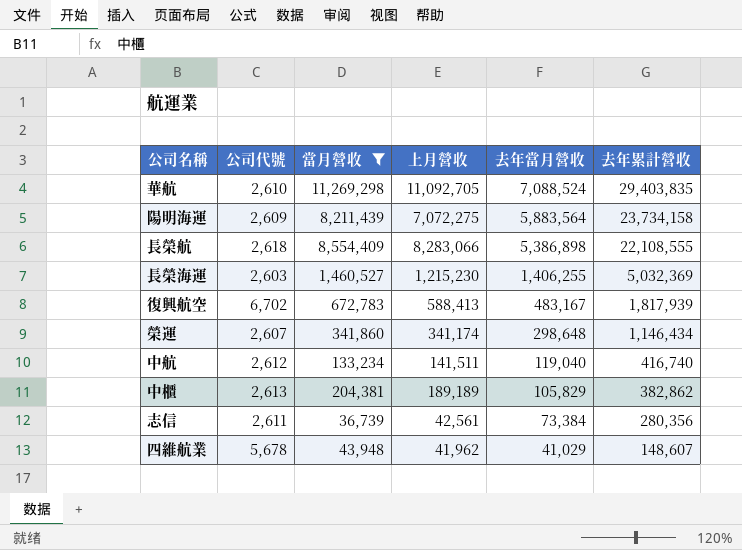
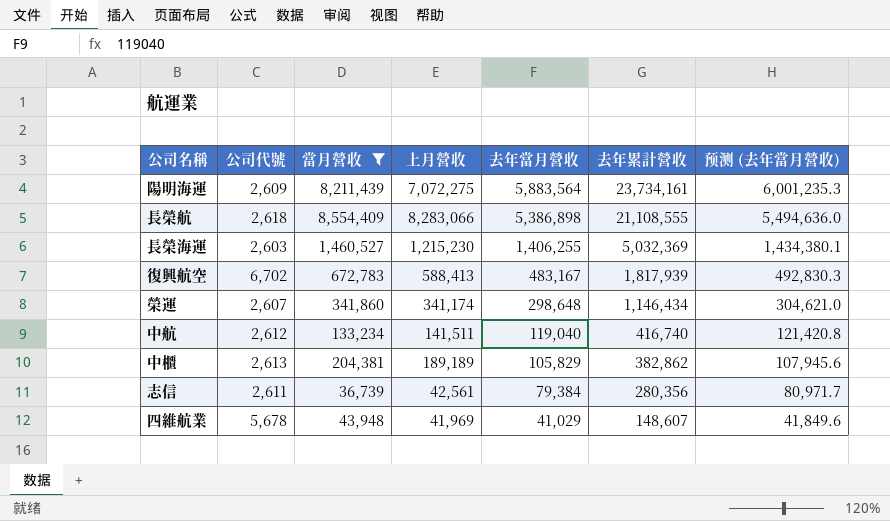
column 预测 (去年當月營收) | formula: none -> [去年當月營收] * 1.02
row 華航: 2,610 | 11,269,298 | 11,092,705 | 7,088,524 | 29,403,835 -> none
陽明海運 | 去年累計營收: 23,734,158 -> 23,734,161
長榮航 | 去年累計營收: 22,108,555 -> 21,108,555
志信 | 去年當月營收: 73,384 -> 79,384
四維航業 | 上月營收: 41,962 -> 41,969

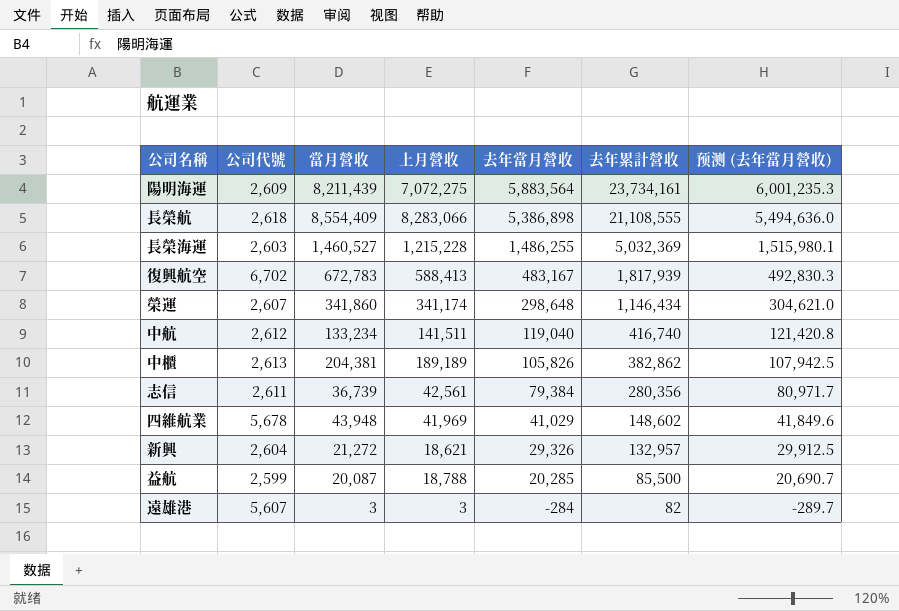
filter: 當月營收 >= 36,739 -> none
長榮海運 | 上月營收: 1,215,230 -> 1,215,228
長榮海運 | 去年當月營收: 1,406,255 -> 1,486,255
長榮海運 | 预测 (去年當月營收): 1,434,380.1 -> 1,515,980.1
中櫃 | 去年當月營收: 105,829 -> 105,826
中櫃 | 预测 (去年當月營收): 107,945.6 -> 107,942.5
四維航業 | 去年累計營收: 148,607 -> 148,602

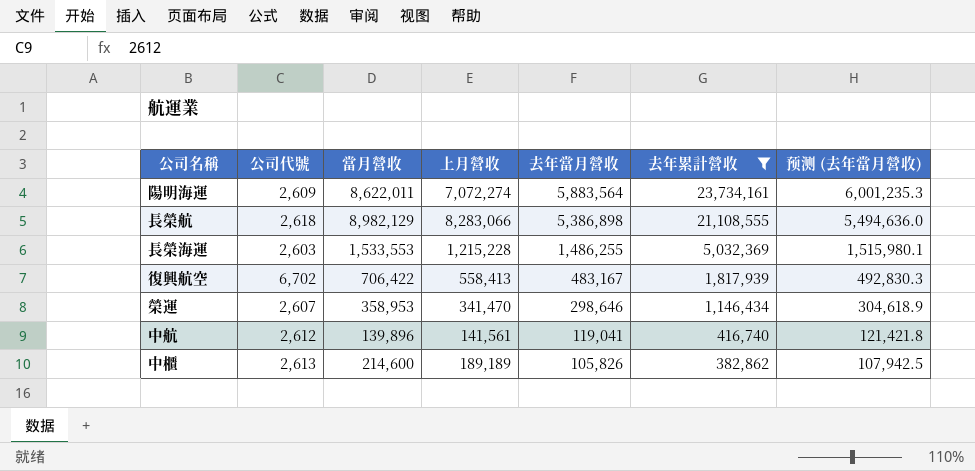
filter: none -> 去年累計營收 >= 382,862
陽明海運 | 當月營收: 8,211,439 -> 8,622,011
陽明海運 | 上月營收: 7,072,275 -> 7,072,274
長榮航 | 當月營收: 8,554,409 -> 8,982,129
長榮海運 | 當月營收: 1,460,527 -> 1,533,553
復興航空 | 當月營收: 672,783 -> 706,422
復興航空 | 上月營收: 588,413 -> 558,413
榮運 | 當月營收: 341,860 -> 358,953
榮運 | 上月營收: 341,174 -> 341,470
榮運 | 去年當月營收: 298,648 -> 298,646
榮運 | 预测 (去年當月營收): 304,621.0 -> 304,618.9
中航 | 當月營收: 133,234 -> 139,896
中航 | 上月營收: 141,511 -> 141,561
中航 | 去年當月營收: 119,040 -> 119,041
中航 | 预测 (去年當月營收): 121,420.8 -> 121,421.8
中櫃 | 當月營收: 204,381 -> 214,600

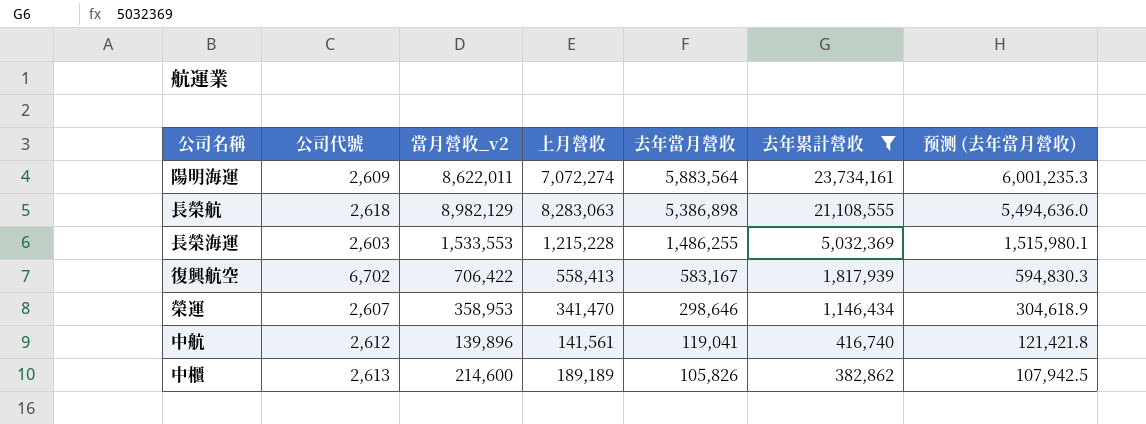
column name: 當月營收 -> 當月營收_v2
長榮航 | 上月營收: 8,283,066 -> 8,283,063
復興航空 | 去年當月營收: 483,167 -> 583,167
復興航空 | 预测 (去年當月營收): 492,830.3 -> 594,830.3

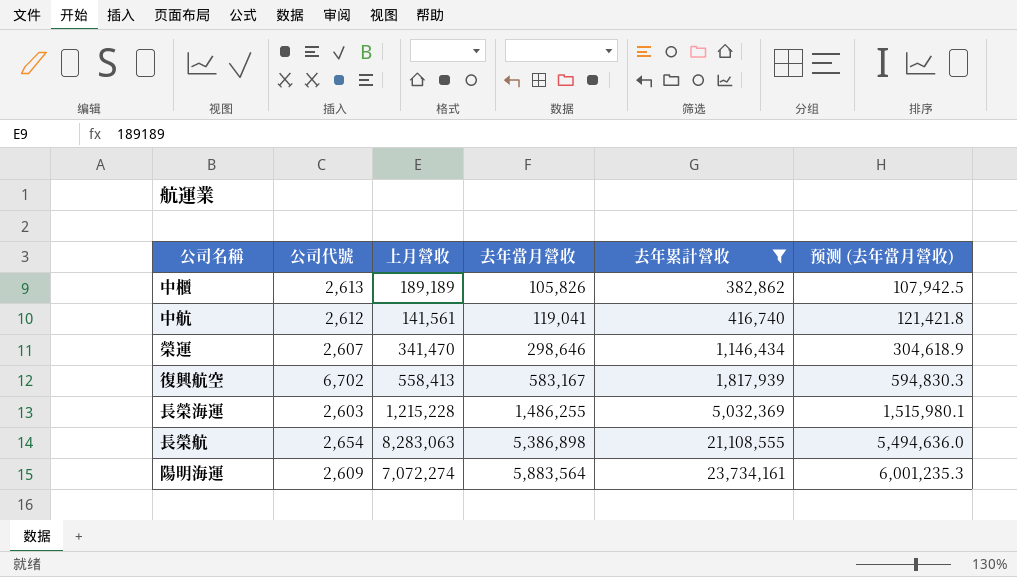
row order: 去年當月營收 descending -> 去年當月營收 ascending
column 當月營收_v2 | position: 3 -> none
長榮航 | 公司代號: 2,618 -> 2,654

